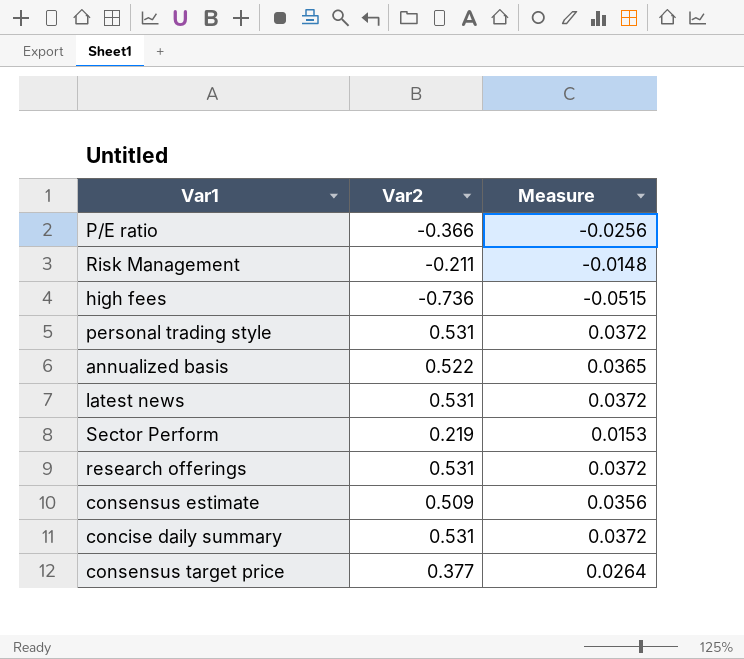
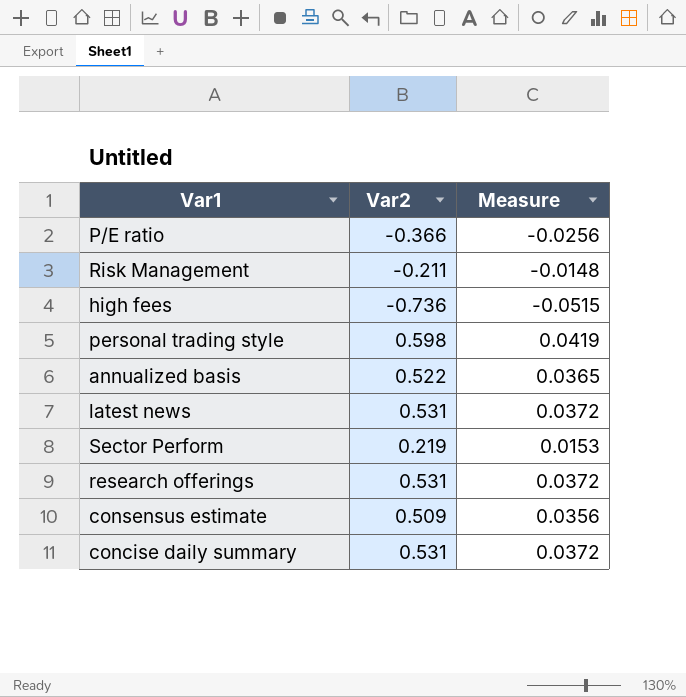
row consensus target price: 0.377 | 0.0264 -> none
personal trading style | Var2: 0.531 -> 0.598
personal trading style | Measure: 0.0372 -> 0.0419

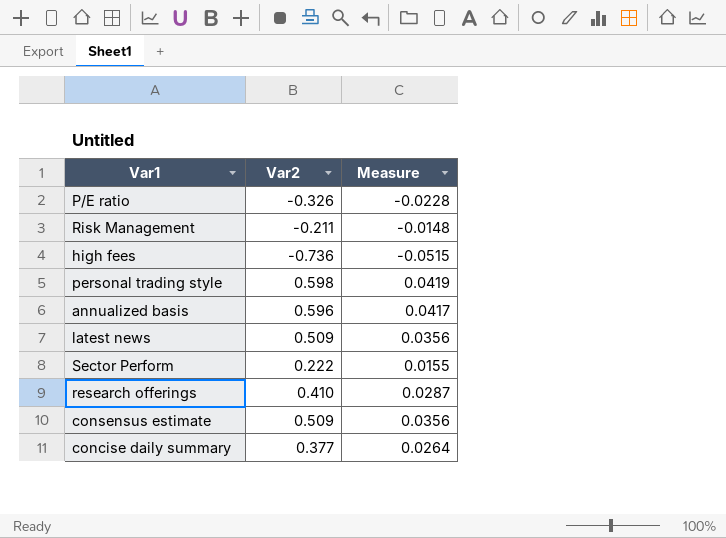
P/E ratio | Var2: -0.366 -> -0.326
P/E ratio | Measure: -0.0256 -> -0.0228
annualized basis | Var2: 0.522 -> 0.596
annualized basis | Measure: 0.0365 -> 0.0417
latest news | Var2: 0.531 -> 0.509
latest news | Measure: 0.0372 -> 0.0356
Sector Perform | Var2: 0.219 -> 0.222
Sector Perform | Measure: 0.0153 -> 0.0155
research offerings | Var2: 0.531 -> 0.410
research offerings | Measure: 0.0372 -> 0.0287
concise daily summary | Var2: 0.531 -> 0.377
concise daily summary | Measure: 0.0372 -> 0.0264

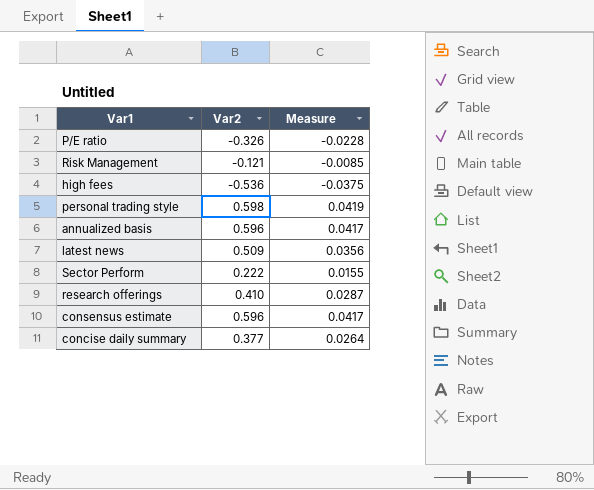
Risk Management | Var2: -0.211 -> -0.121
Risk Management | Measure: -0.0148 -> -0.0085
high fees | Var2: -0.736 -> -0.536
high fees | Measure: -0.0515 -> -0.0375
consensus estimate | Var2: 0.509 -> 0.596
consensus estimate | Measure: 0.0356 -> 0.0417

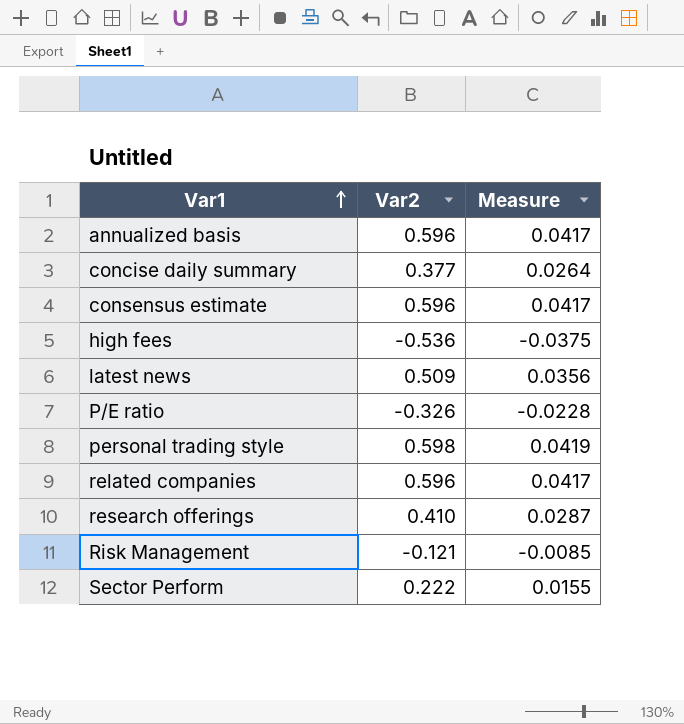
row order: none -> Var1 ascending
row related companies: none -> 0.596 | 0.0417

